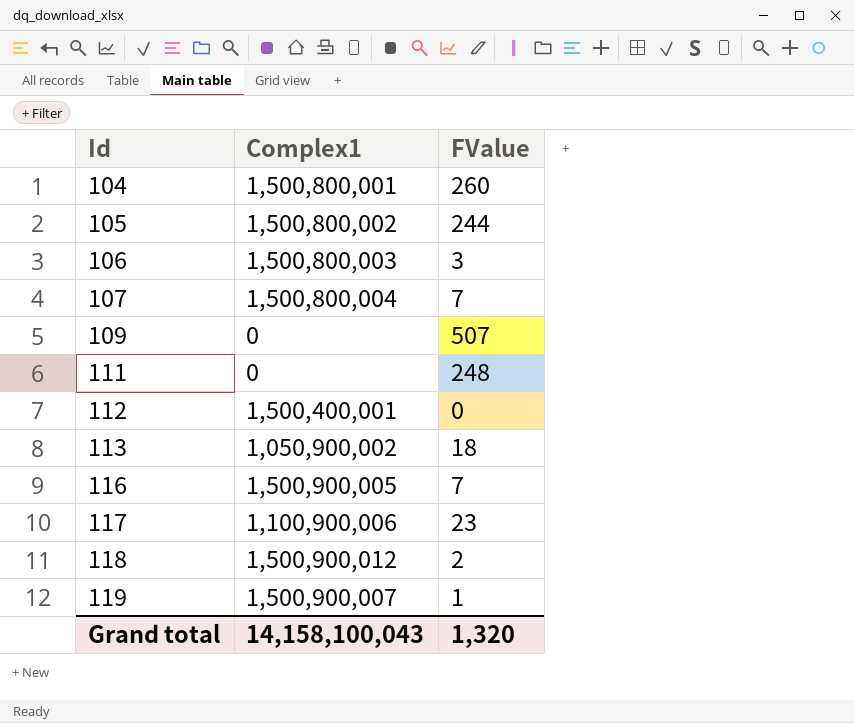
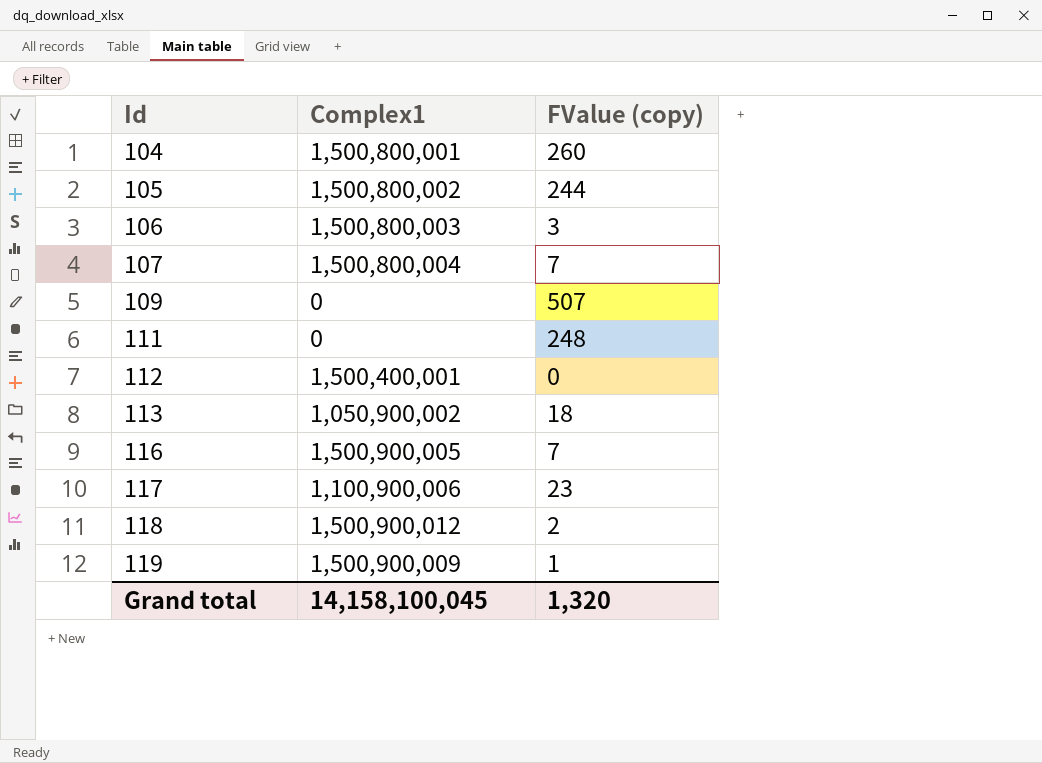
column name: FValue -> FValue (copy)
119 | Complex1: 1,500,900,007 -> 1,500,900,009
Grand total | Complex1: 14,158,100,043 -> 14,158,100,045

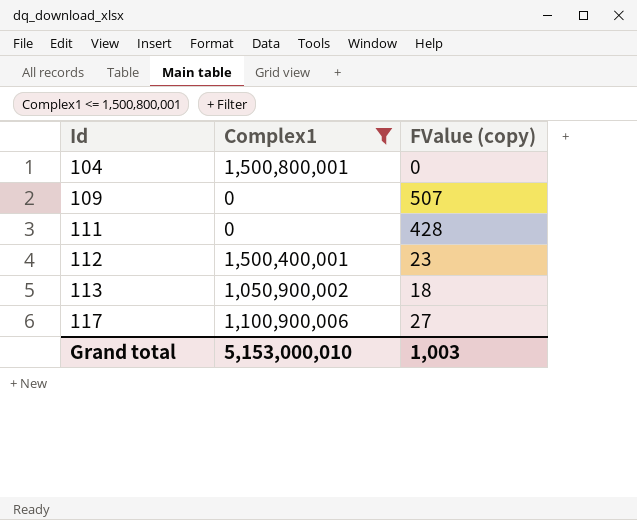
filter: none -> Complex1 <= 1,500,800,001
104 | FValue (copy): 260 -> 0
111 | FValue (copy): 248 -> 428
112 | FValue (copy): 0 -> 23
117 | FValue (copy): 23 -> 27
Grand total | Complex1: 14,158,100,045 -> 5,153,000,010
Grand total | FValue (copy): 1,320 -> 1,003

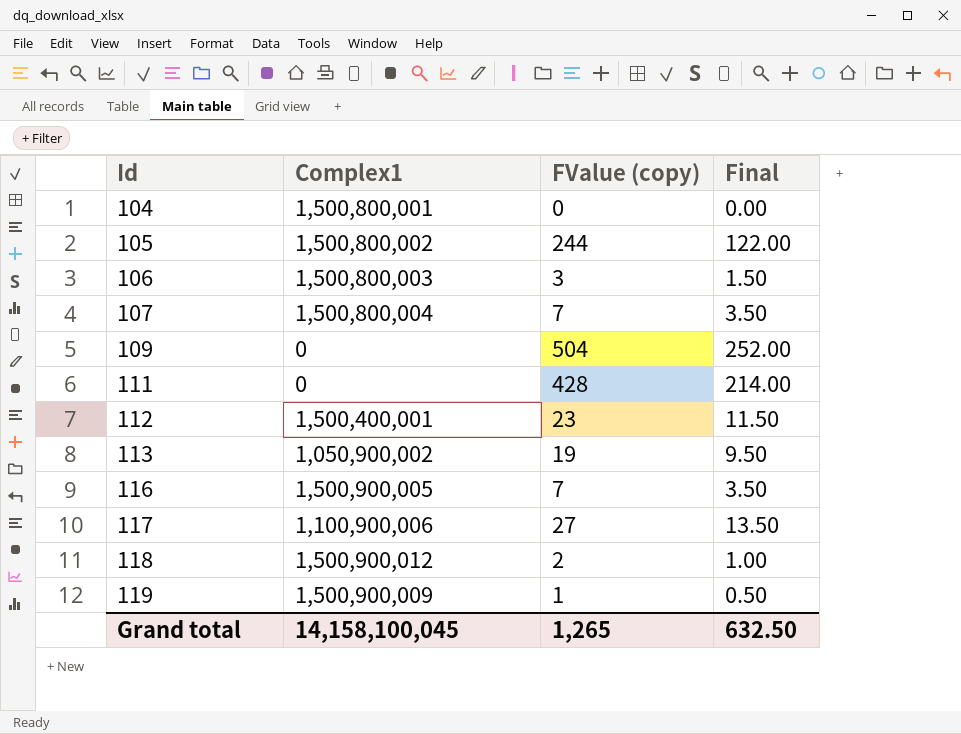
filter: Complex1 <= 1,500,800,001 -> none
column Final | formula: none -> [FValue (copy)] * 0.5
109 | FValue (copy): 507 -> 504
113 | FValue (copy): 18 -> 19
Grand total | Complex1: 5,153,000,010 -> 14,158,100,045
Grand total | FValue (copy): 1,003 -> 1,265

